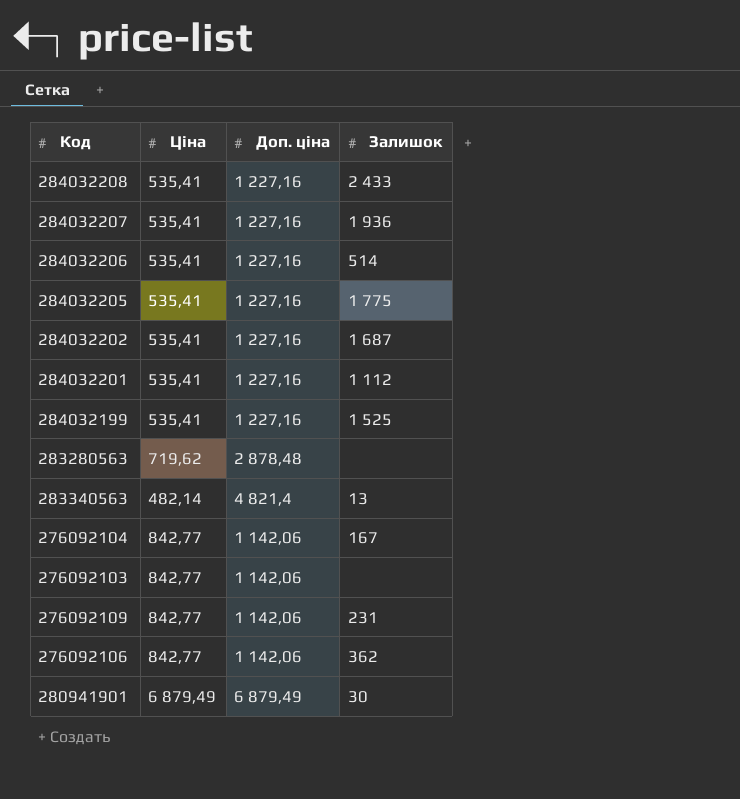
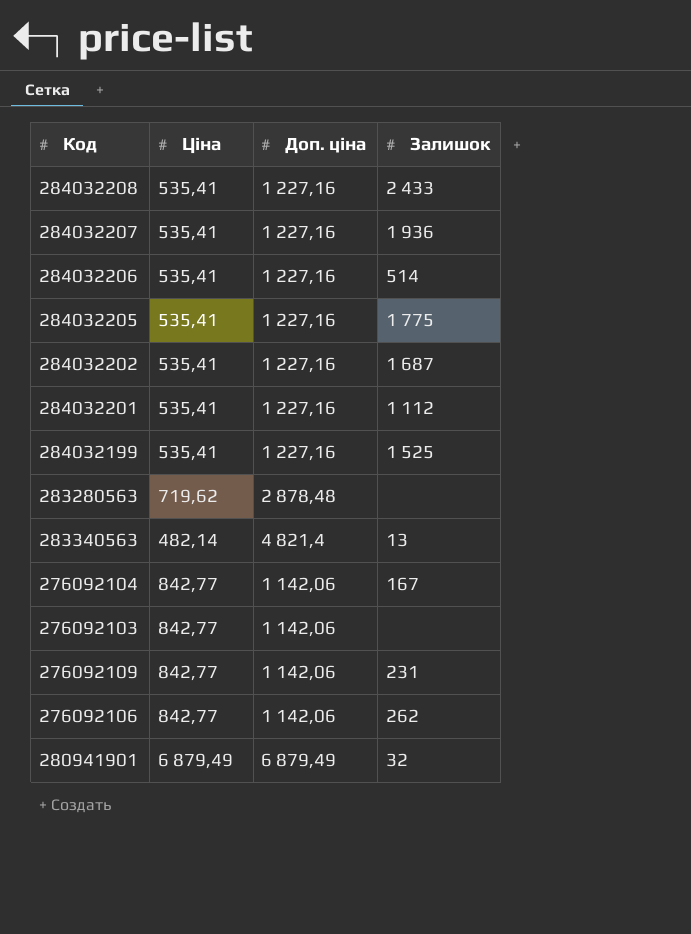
276092106 | Залишок: 362 -> 262
280941901 | Залишок: 30 -> 32

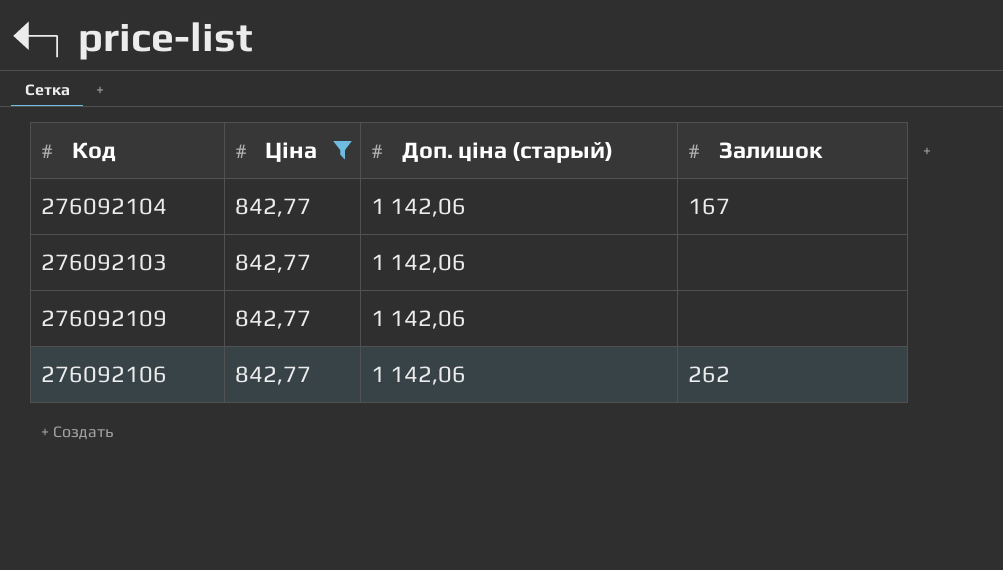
filter: none -> Ціна = 842,77
column name: Доп. ціна -> Доп. ціна (старый)
276092109 | Залишок: 231 -> none

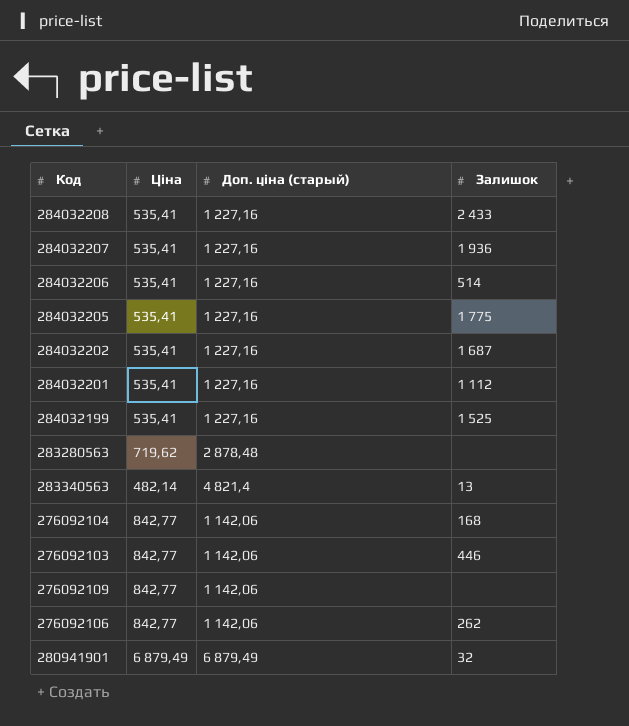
filter: Ціна = 842,77 -> none
276092104 | Залишок: 167 -> 168
276092103 | Залишок: none -> 446

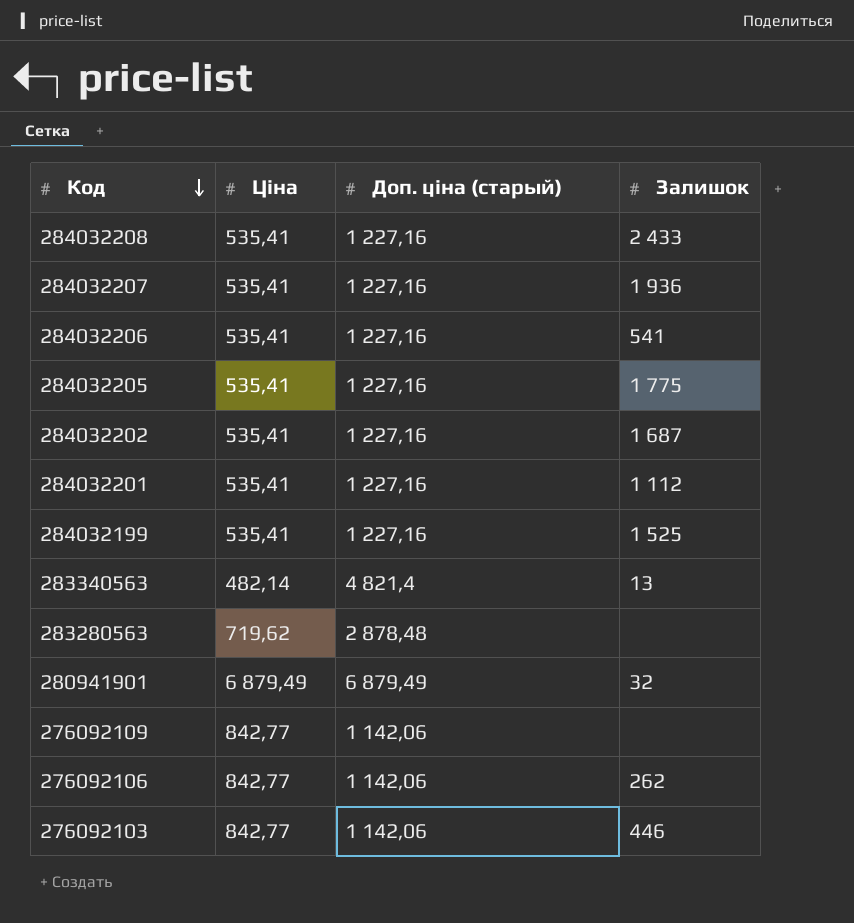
row order: none -> Код descending
row 276092104: 842,77 | 1 142,06 | 168 -> none
284032206 | Залишок: 514 -> 541

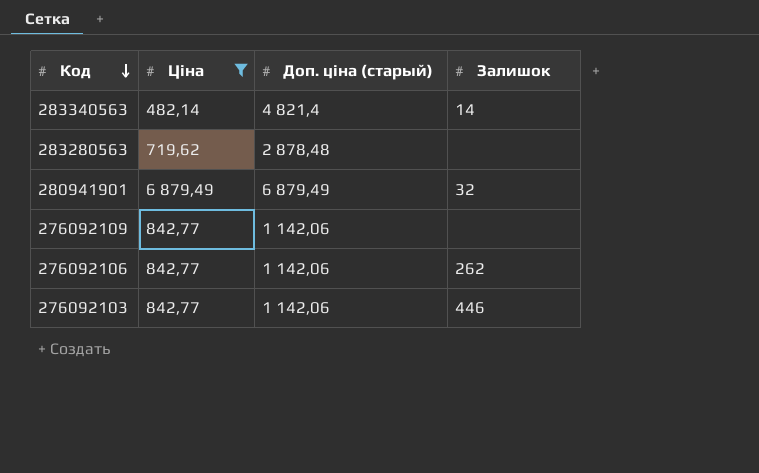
filter: none -> Ціна != 535,41
283340563 | Залишок: 13 -> 14

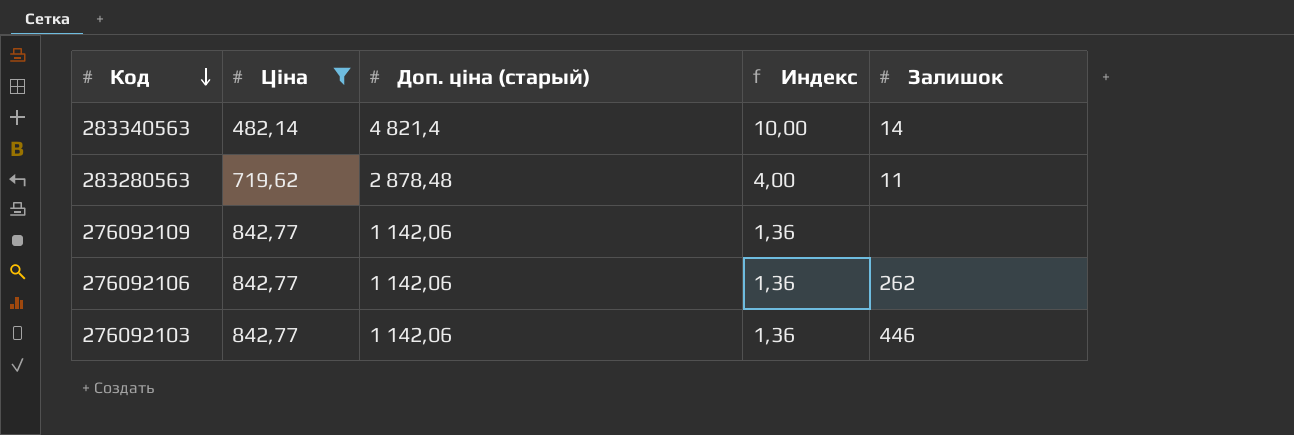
column Индекс | formula: none -> [Доп. ціна (старый)] / [Ціна]
row 280941901: 6 879,49 | 6 879,49 | 32 -> none
283280563 | Залишок: none -> 11

